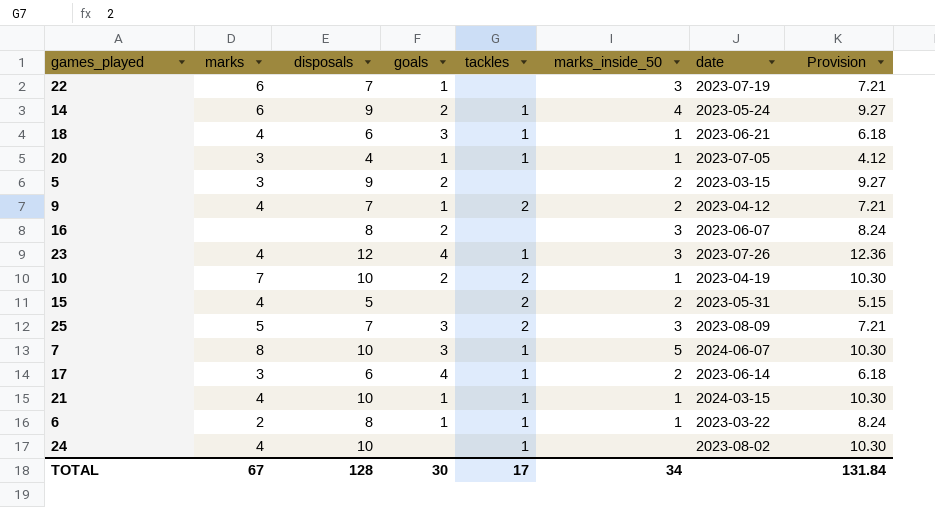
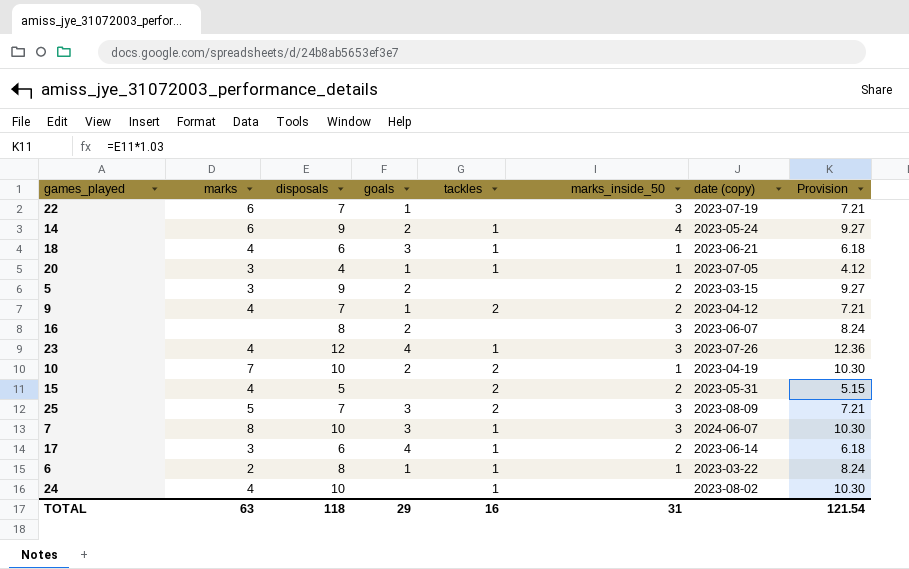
column name: date -> date (copy)
row 21: 4 | 10 | 1 | 1 | 1 | 2024-03-15 | 10.30 -> none
7 | marks_inside_50: 5 -> 3
TOTAL | marks: 67 -> 63
TOTAL | disposals: 128 -> 118
TOTAL | goals: 30 -> 29
TOTAL | tackles: 17 -> 16
TOTAL | marks_inside_50: 34 -> 31
TOTAL | Provision: 131.84 -> 121.54

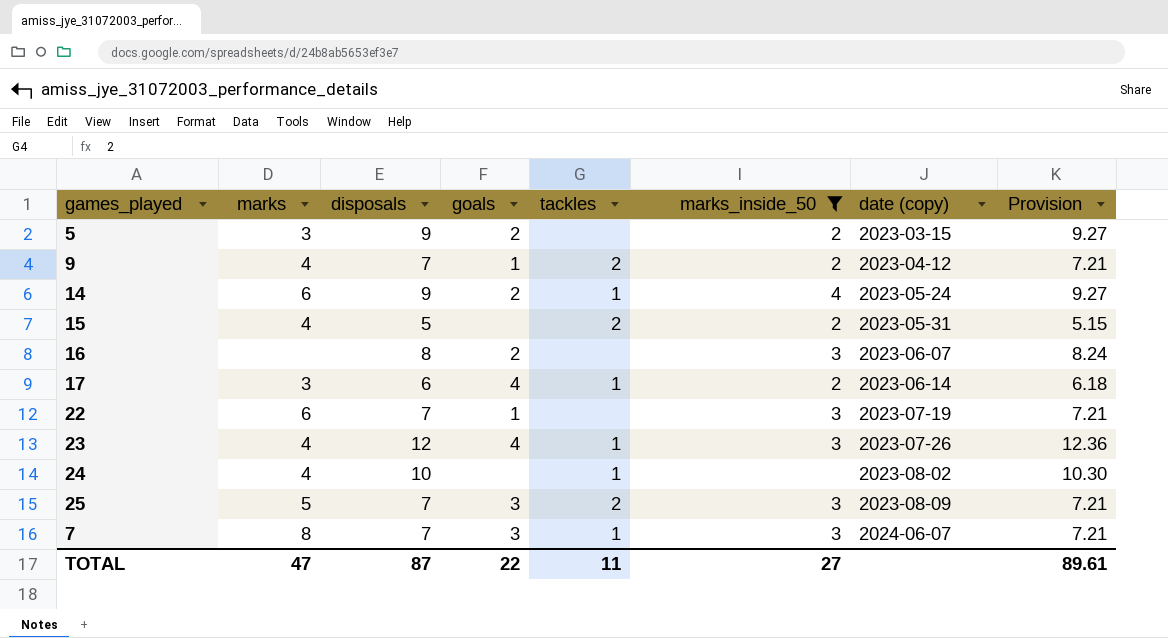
filter: none -> marks_inside_50 != 1
row order: none -> date (copy) ascending
7 | disposals: 10 -> 7
7 | Provision: 10.30 -> 7.21
TOTAL | marks: 63 -> 47
TOTAL | disposals: 118 -> 87
TOTAL | goals: 29 -> 22
TOTAL | tackles: 16 -> 11
TOTAL | marks_inside_50: 31 -> 27
TOTAL | Provision: 121.54 -> 89.61

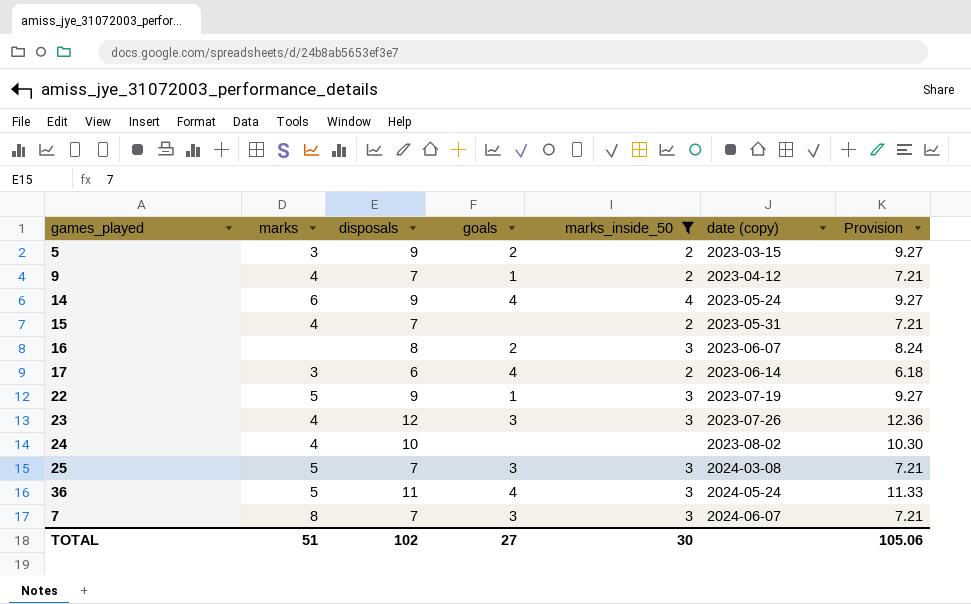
column tackles | position: 5 -> none
14 | goals: 2 -> 4
15 | disposals: 5 -> 7
15 | Provision: 5.15 -> 7.21
22 | marks: 6 -> 5
22 | disposals: 7 -> 9
22 | Provision: 7.21 -> 9.27
23 | goals: 4 -> 3
25 | date (copy): 2023-08-09 -> 2024-03-08
row 36: none -> 5 | 11 | 4 | 3 | 2024-05-24 | 11.33
TOTAL | marks: 47 -> 51
TOTAL | disposals: 87 -> 102
TOTAL | goals: 22 -> 27
TOTAL | marks_inside_50: 27 -> 30
TOTAL | Provision: 89.61 -> 105.06

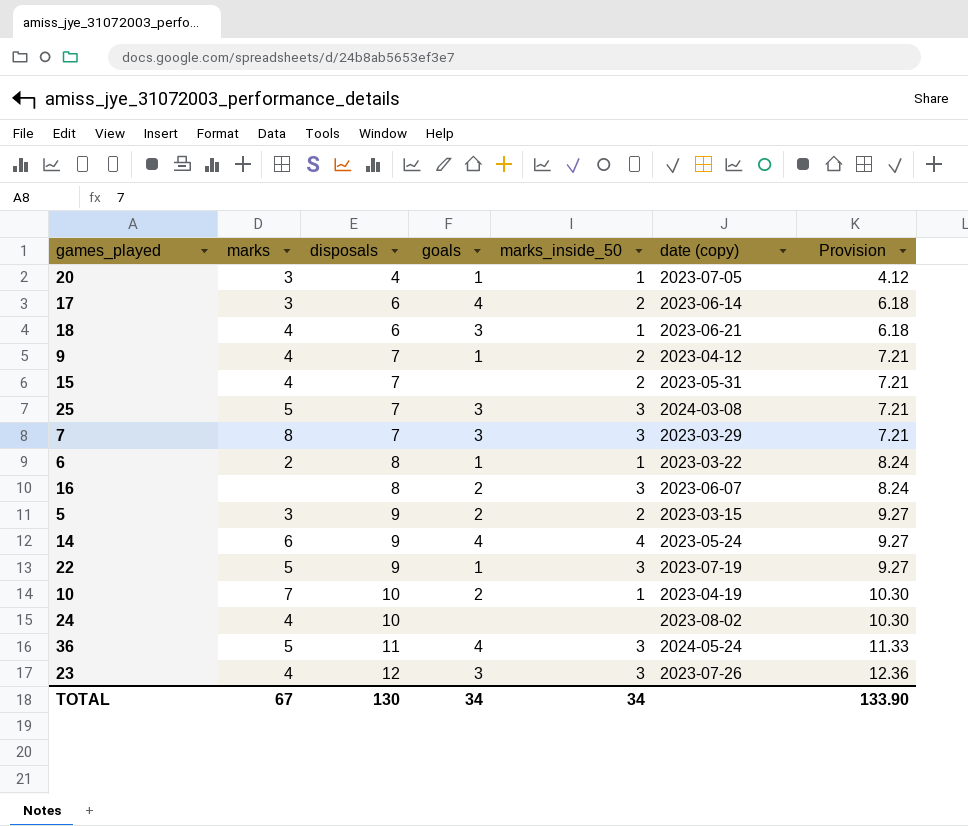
filter: marks_inside_50 != 1 -> none
row order: date (copy) ascending -> disposals ascending
7 | date (copy): 2024-06-07 -> 2023-03-29
TOTAL | marks: 51 -> 67
TOTAL | disposals: 102 -> 130
TOTAL | goals: 27 -> 34
TOTAL | marks_inside_50: 30 -> 34
TOTAL | Provision: 105.06 -> 133.90

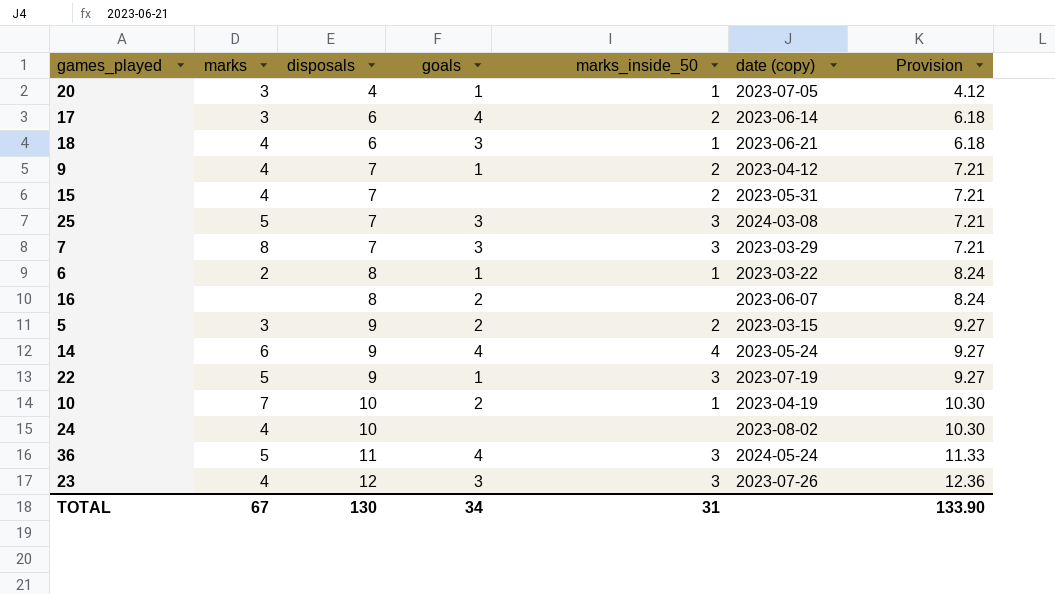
16 | marks_inside_50: 3 -> none
TOTAL | marks_inside_50: 34 -> 31

